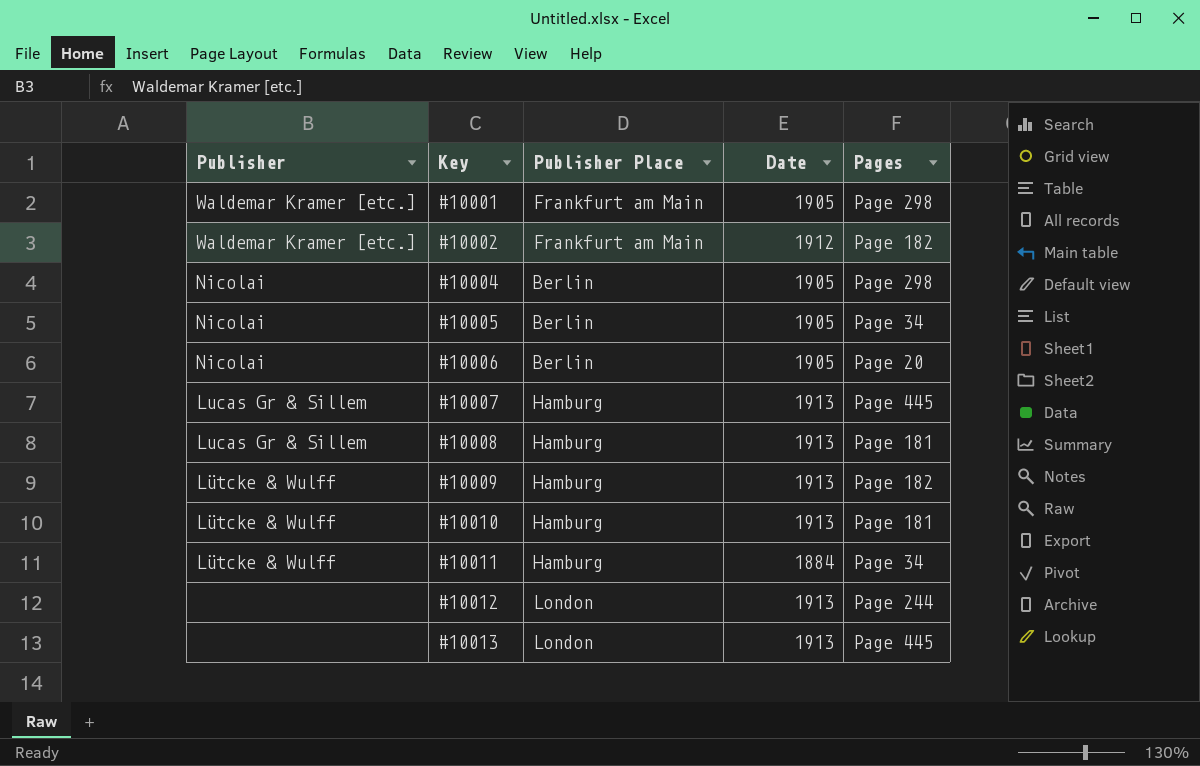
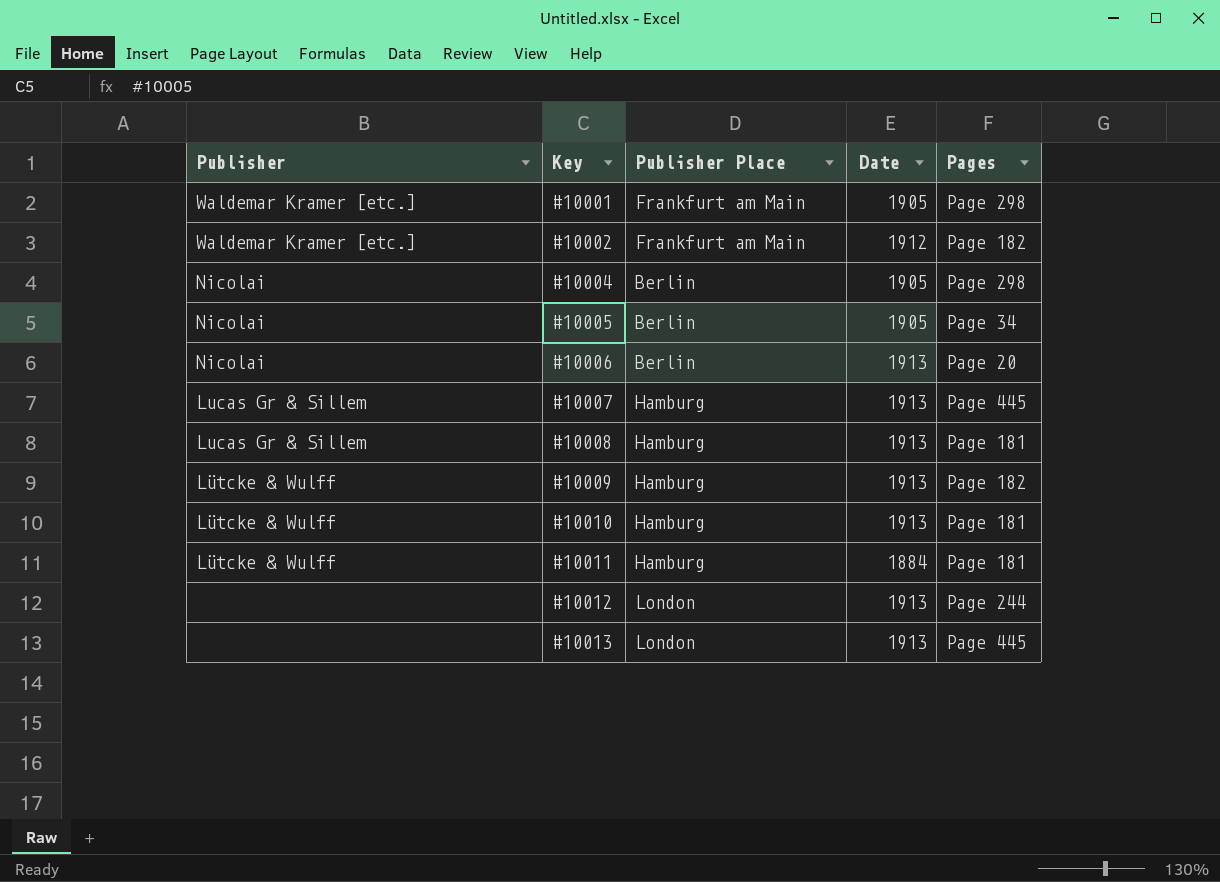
#10006 | Date: 1905 -> 1913
#10011 | Pages: Page 34 -> Page 181

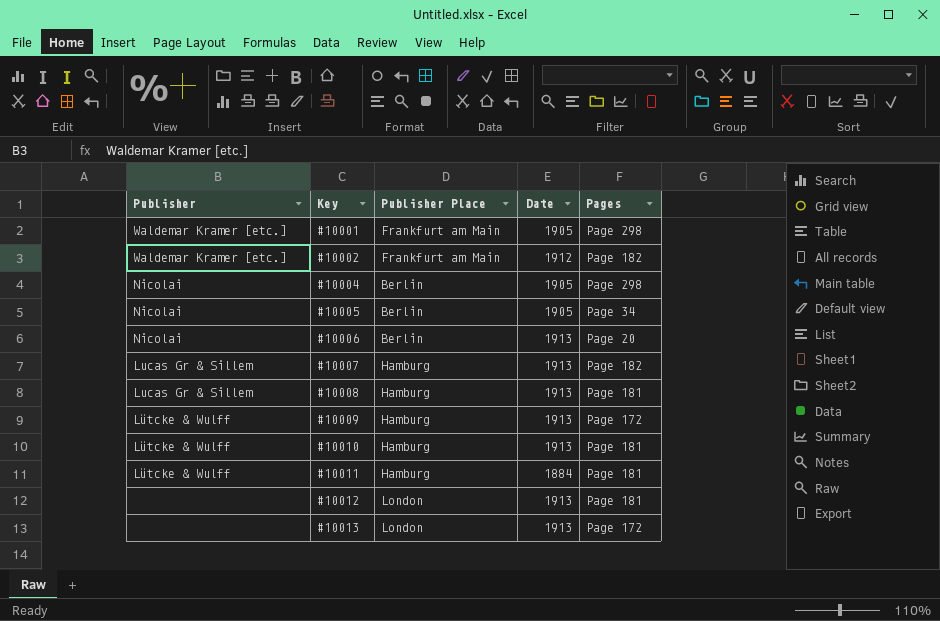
#10007 | Pages: Page 445 -> Page 182
#10009 | Pages: Page 182 -> Page 172
#10012 | Pages: Page 244 -> Page 181
#10013 | Pages: Page 445 -> Page 172

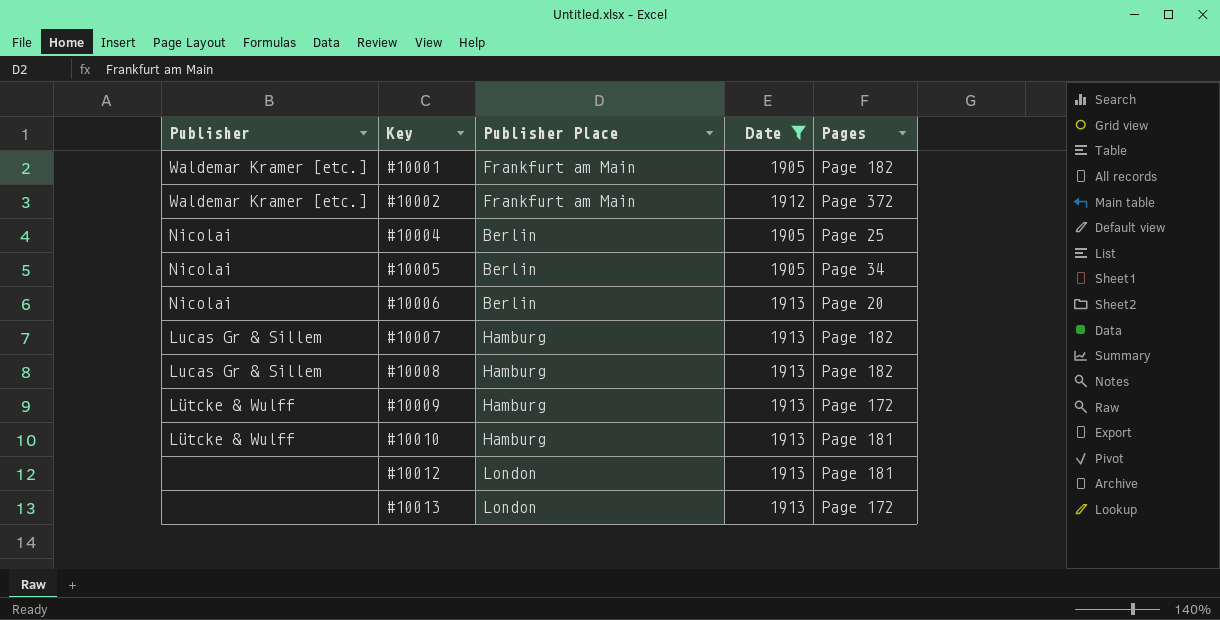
filter: none -> Date != 1884
#10001 | Pages: Page 298 -> Page 182
#10002 | Pages: Page 182 -> Page 372
#10004 | Pages: Page 298 -> Page 25
#10008 | Pages: Page 181 -> Page 182

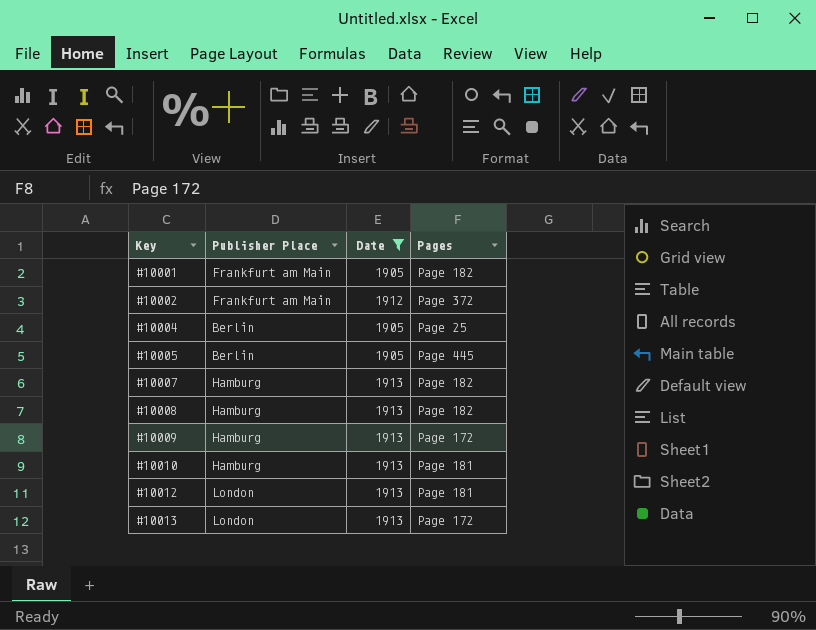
column Publisher | position: 1 -> none
row #10006: Nicolai | Berlin | 1913 | Page 20 -> none
#10005 | Pages: Page 34 -> Page 445

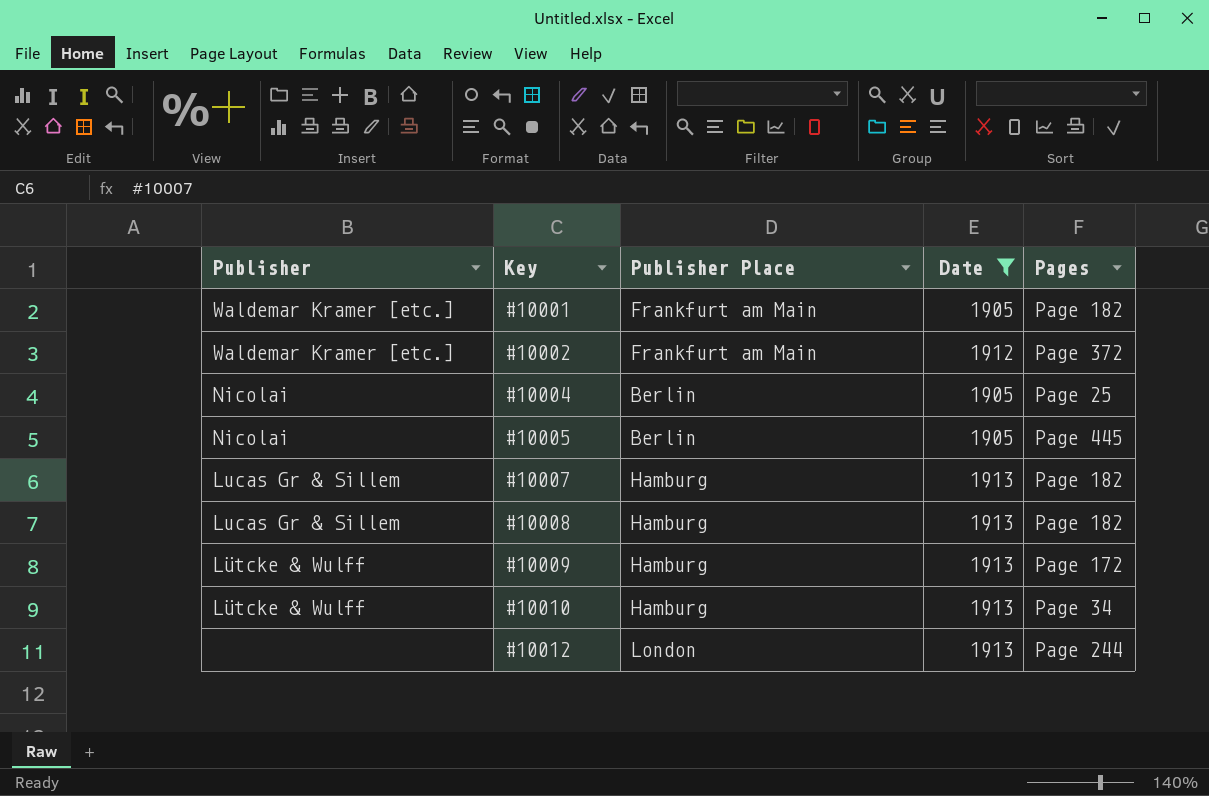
column Publisher | position: none -> 1
row #10013: London | 1913 | Page 172 -> none
#10010 | Pages: Page 181 -> Page 34
#10012 | Pages: Page 181 -> Page 244

